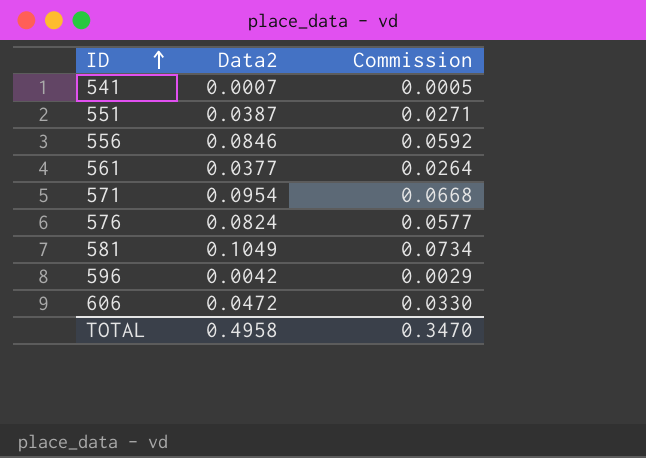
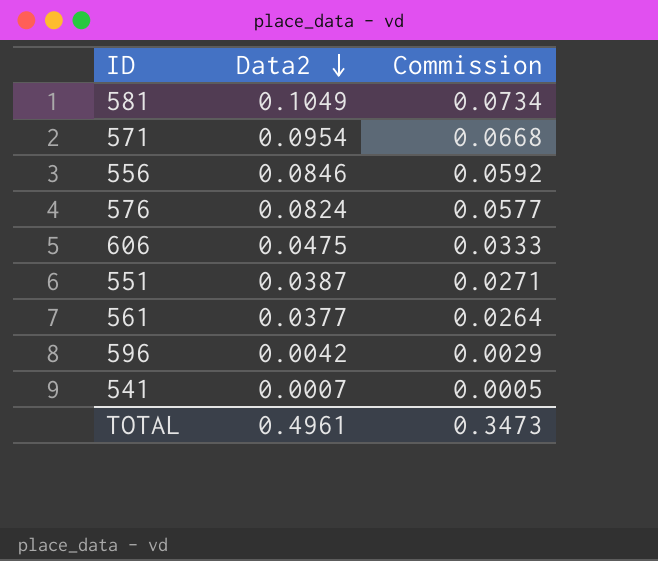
row order: ID ascending -> Data2 descending
606 | Data2: 0.0472 -> 0.0475
606 | Commission: 0.0330 -> 0.0333
TOTAL | Data2: 0.4958 -> 0.4961
TOTAL | Commission: 0.3470 -> 0.3473

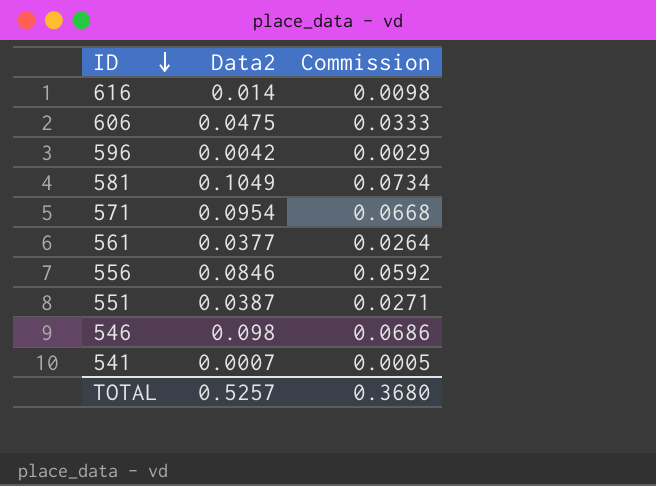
row order: Data2 descending -> ID descending
row 576: 0.0824 | 0.0577 -> none
row 616: none -> 0.014 | 0.0098
row 546: none -> 0.098 | 0.0686
TOTAL | Data2: 0.4961 -> 0.5257
TOTAL | Commission: 0.3473 -> 0.3680

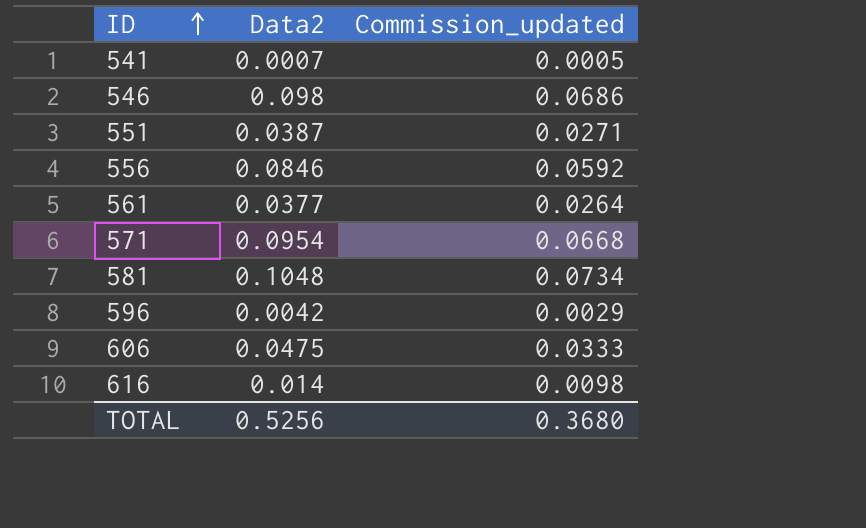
row order: ID descending -> ID ascending
column name: Commission -> Commission_updated
581 | Data2: 0.1049 -> 0.1048
TOTAL | Data2: 0.5257 -> 0.5256

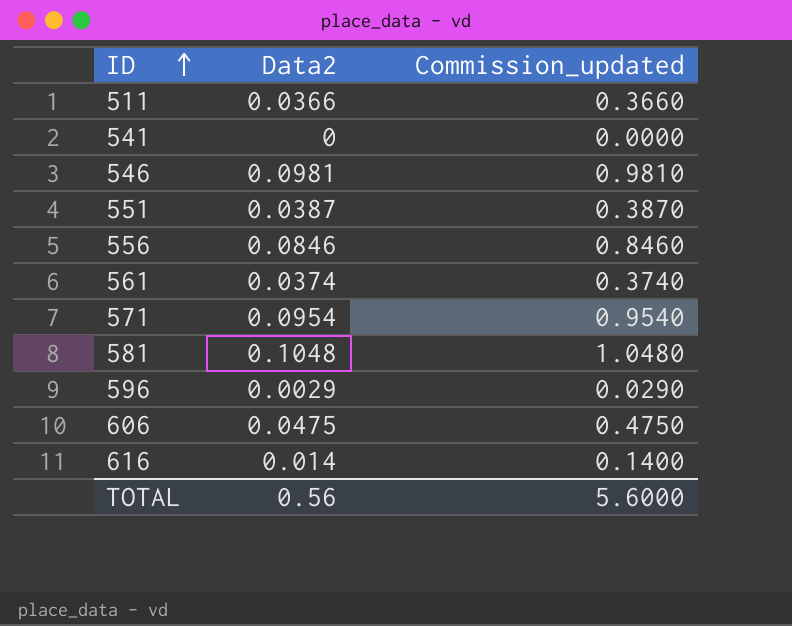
column Commission_updated | formula: [Data2] * 0.7 -> [Data2] * 10
row 511: none -> 0.0366 | 0.3660
541 | Data2: 0.0007 -> 0
546 | Data2: 0.098 -> 0.0981
561 | Data2: 0.0377 -> 0.0374
596 | Data2: 0.0042 -> 0.0029
TOTAL | Data2: 0.5256 -> 0.56
TOTAL | Commission_updated: 0.3680 -> 5.6000

